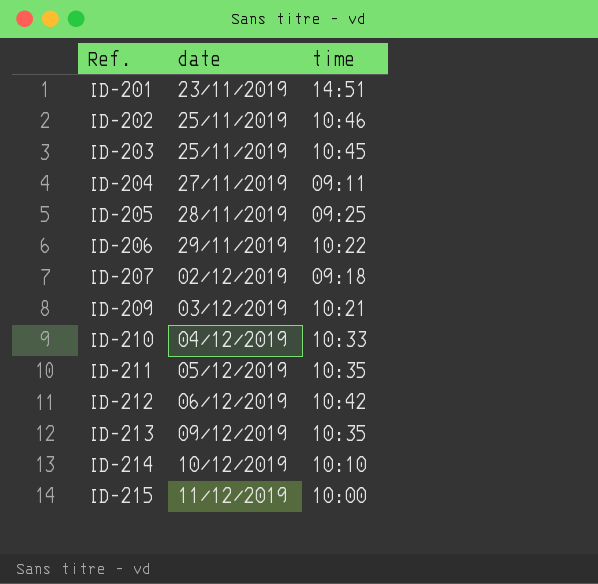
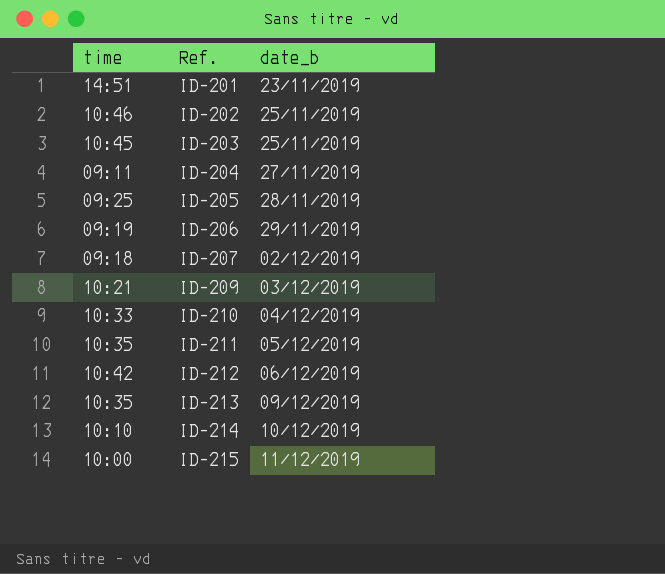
column time | position: 3 -> 1
column name: date -> date_b
ID-206 | time: 10:22 -> 09:19

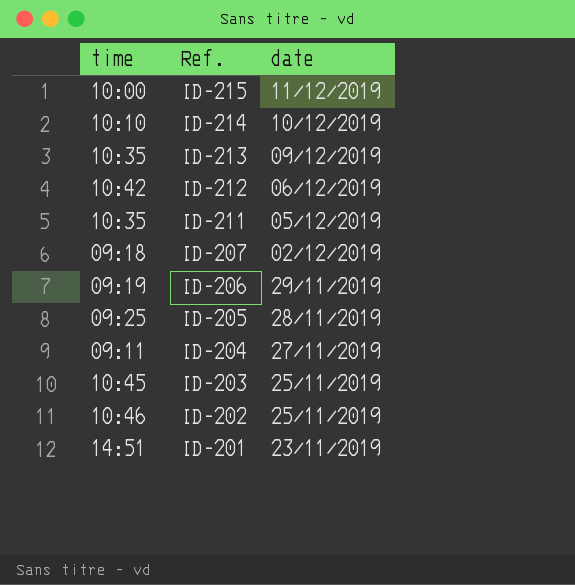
row order: Ref. ascending -> Ref. descending
column name: date_b -> date
row ID-209: 10:21 | 03/12/2019 -> none
row ID-210: 10:33 | 04/12/2019 -> none

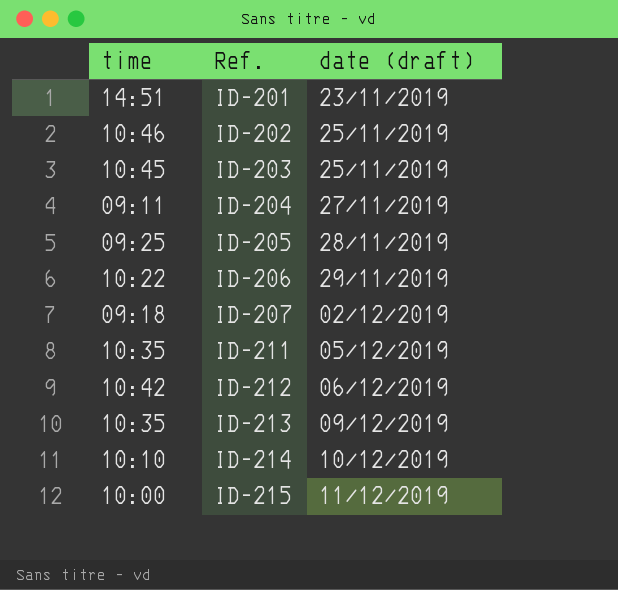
row order: Ref. descending -> Ref. ascending
column name: date -> date (draft)
ID-206 | time: 09:19 -> 10:22

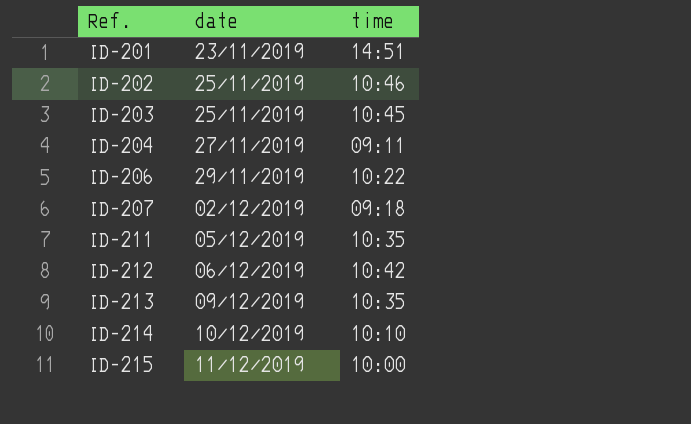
column name: date (draft) -> date
column time | position: 1 -> 3
row ID-205: 09:25 | 28/11/2019 -> none

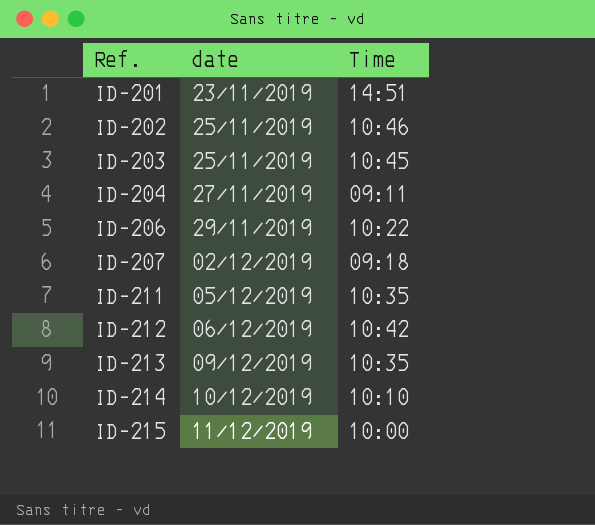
column name: time -> Time

